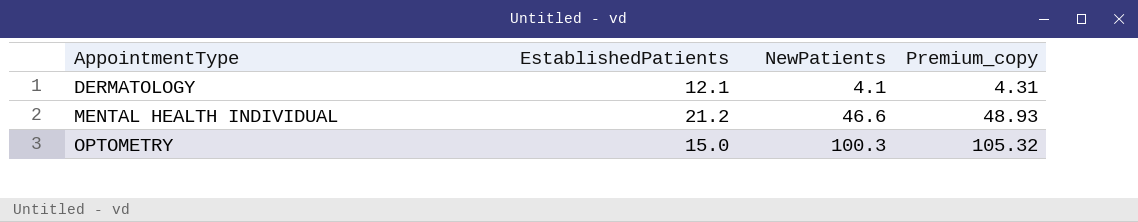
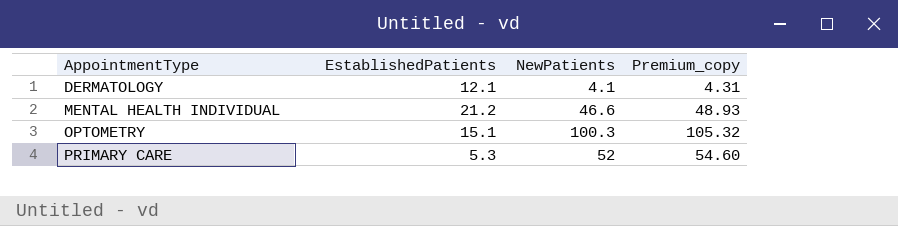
OPTOMETRY | EstablishedPatients: 15.0 -> 15.1
row PRIMARY CARE: none -> 5.3 | 52 | 54.60

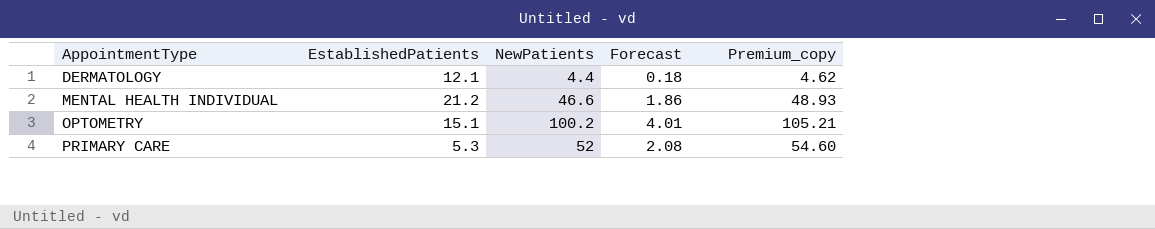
column Forecast | formula: none -> [NewPatients] * 0.04
DERMATOLOGY | NewPatients: 4.1 -> 4.4
DERMATOLOGY | Premium_copy: 4.31 -> 4.62
OPTOMETRY | NewPatients: 100.3 -> 100.2
OPTOMETRY | Premium_copy: 105.32 -> 105.21

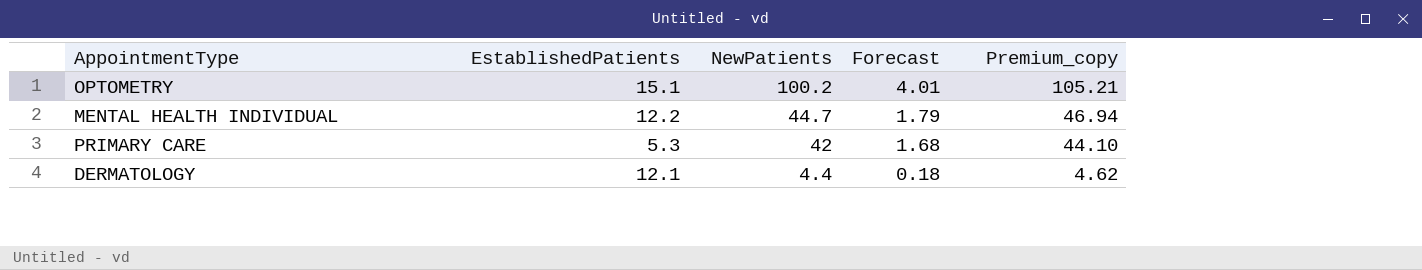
row order: AppointmentType ascending -> NewPatients descending
MENTAL HEALTH INDIVIDUAL | EstablishedPatients: 21.2 -> 12.2
MENTAL HEALTH INDIVIDUAL | NewPatients: 46.6 -> 44.7
MENTAL HEALTH INDIVIDUAL | Forecast: 1.86 -> 1.79
MENTAL HEALTH INDIVIDUAL | Premium_copy: 48.93 -> 46.94
PRIMARY CARE | NewPatients: 52 -> 42
PRIMARY CARE | Forecast: 2.08 -> 1.68
PRIMARY CARE | Premium_copy: 54.60 -> 44.10

